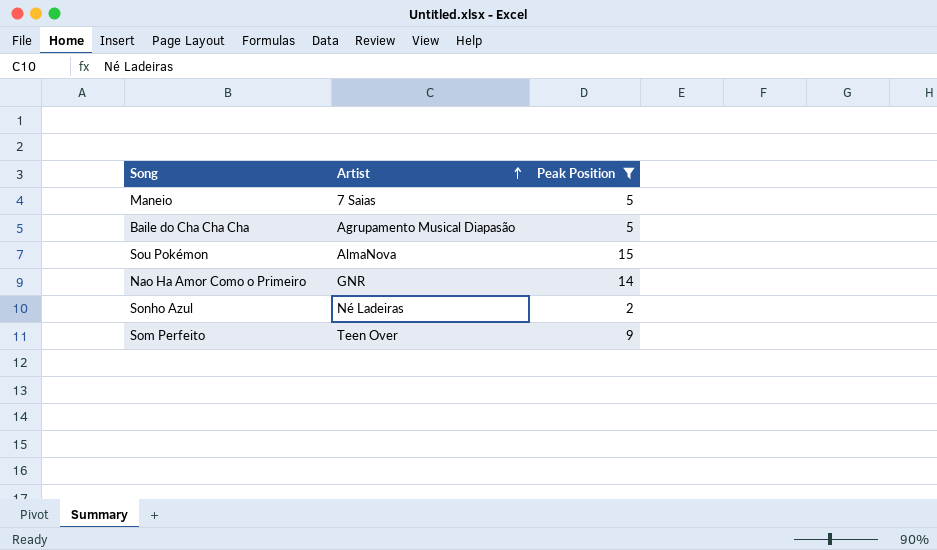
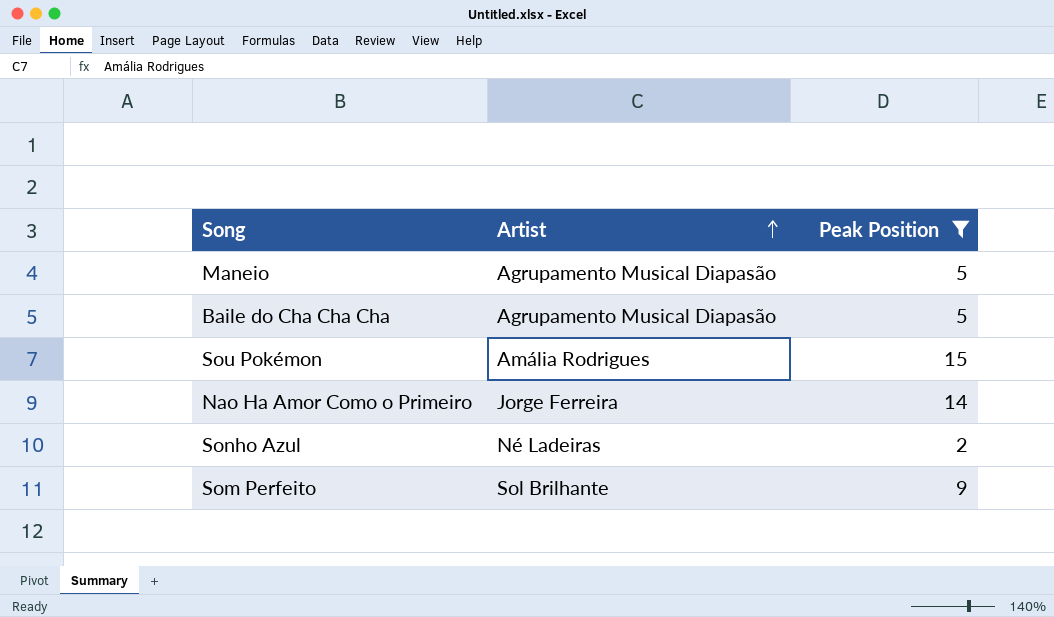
Maneio | Artist: 7 Saias -> Agrupamento Musical Diapasão
Sou Pokémon | Artist: AlmaNova -> Amália Rodrigues
Nao Ha Amor Como o Primeiro | Artist: GNR -> Jorge Ferreira
Som Perfeito | Artist: Teen Over -> Sol Brilhante

